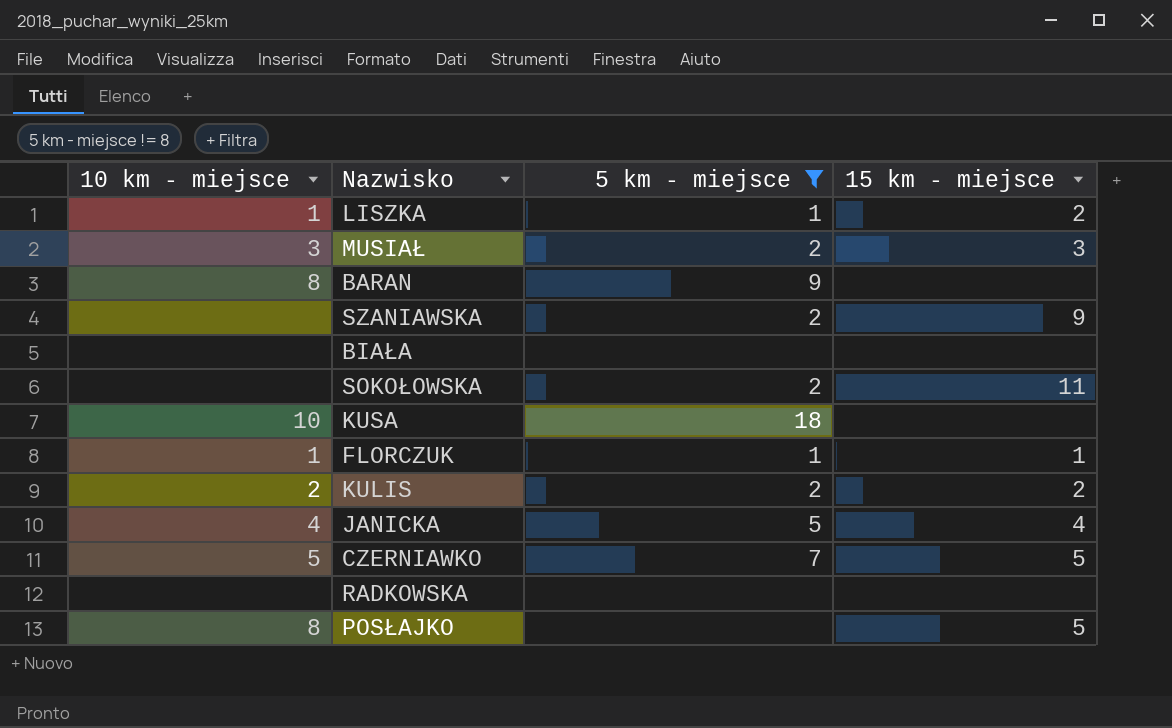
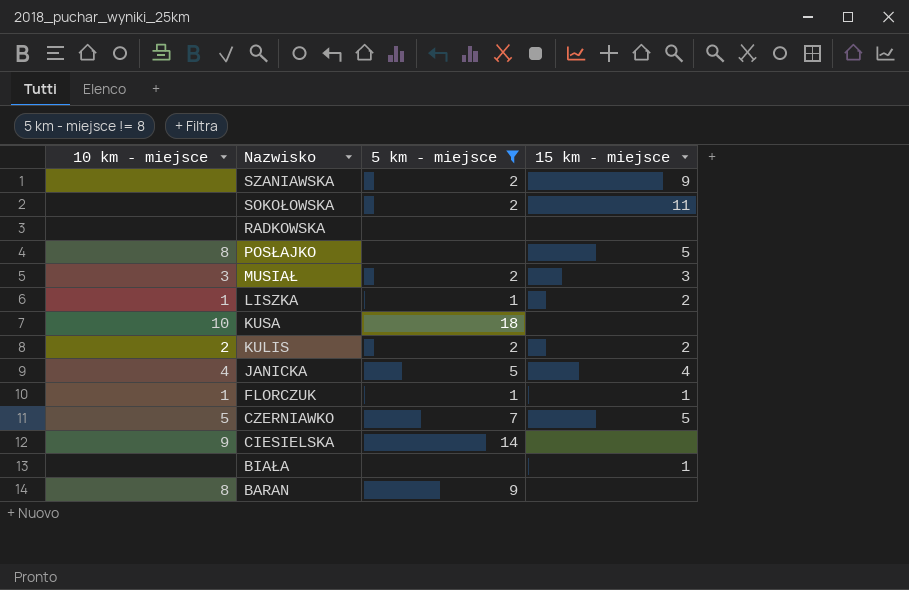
row order: none -> Nazwisko descending
row CIESIELSKA: none -> 9 | 14 | none
BIAŁA | 15 km - miejsce: none -> 1

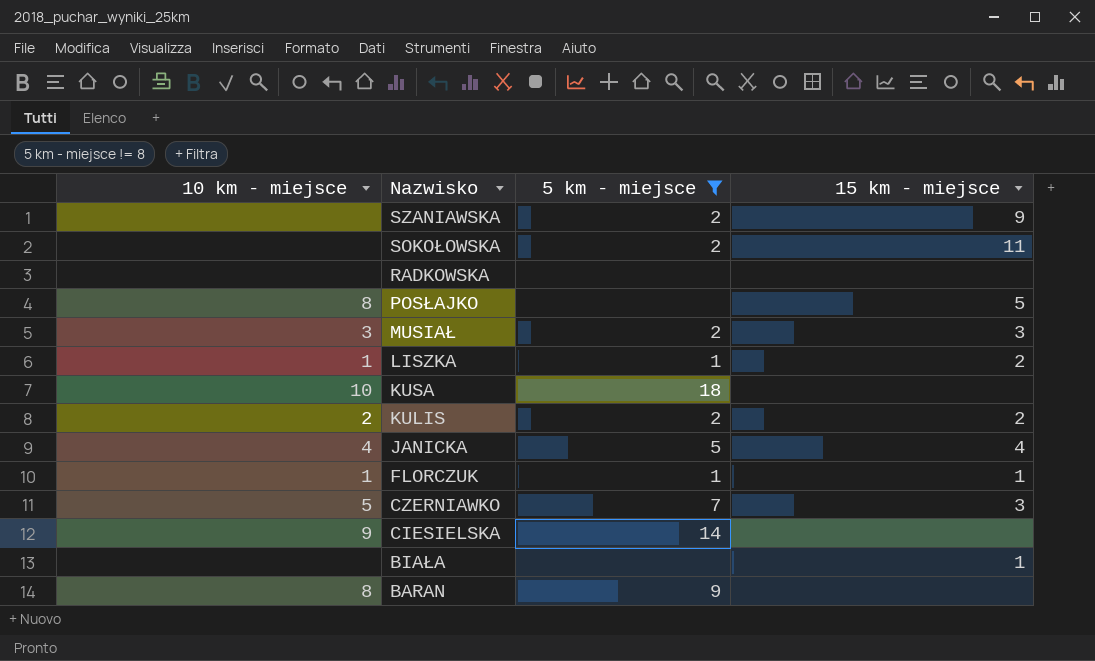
CZERNIAWKO | 15 km - miejsce: 5 -> 3

